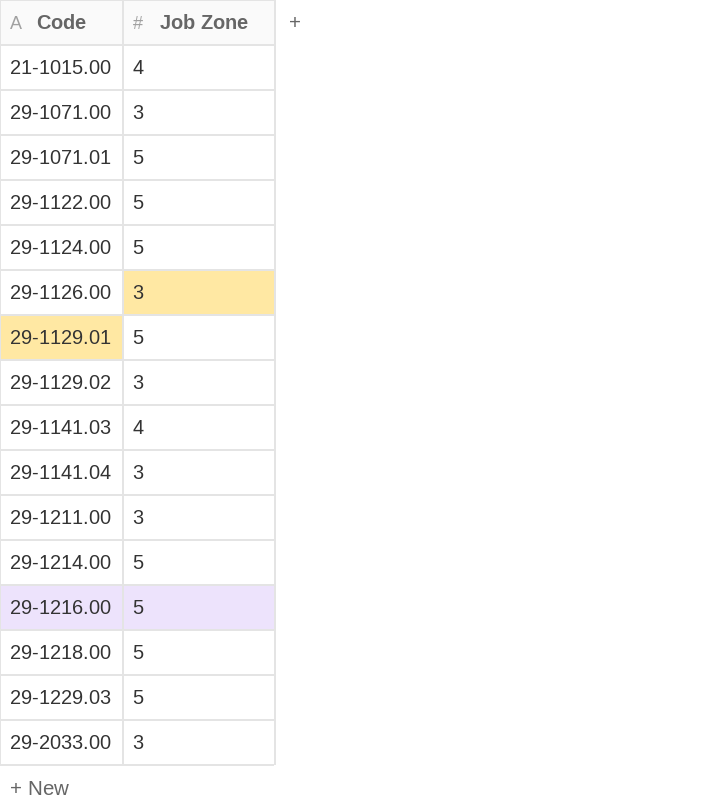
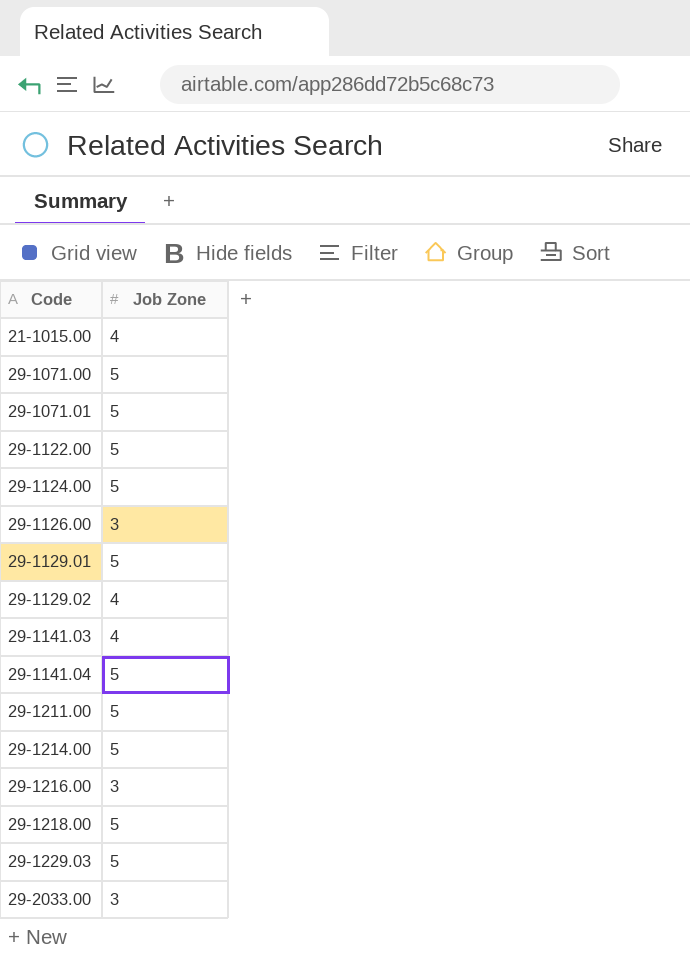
29-1071.00 | Job Zone: 3 -> 5
29-1129.02 | Job Zone: 3 -> 4
29-1141.04 | Job Zone: 3 -> 5
29-1211.00 | Job Zone: 3 -> 5
29-1216.00 | Job Zone: 5 -> 3

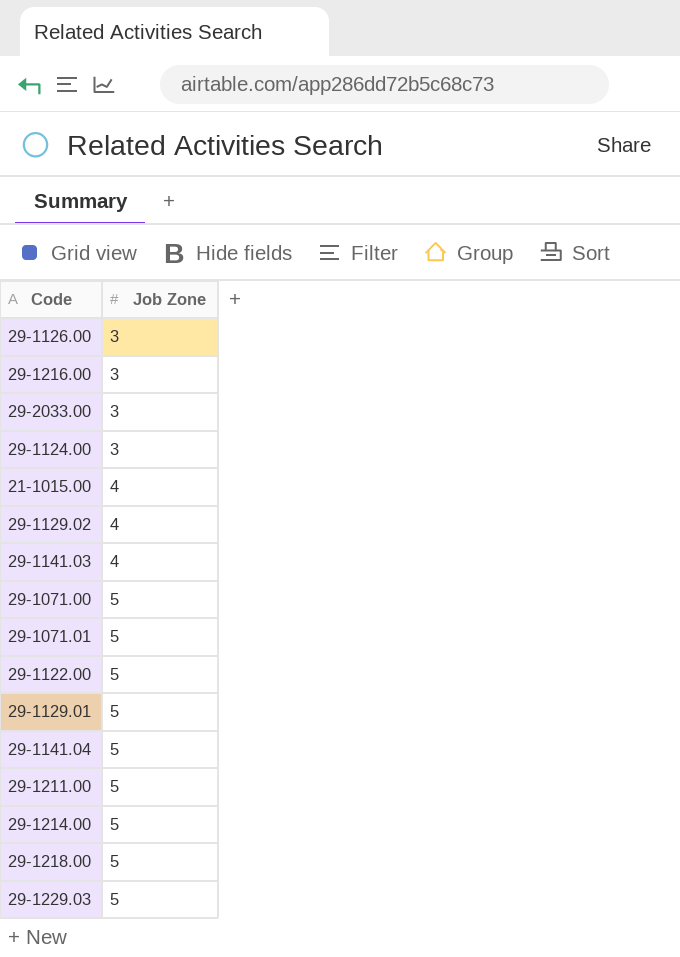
row order: Code ascending -> Job Zone ascending
29-1124.00 | Job Zone: 5 -> 3

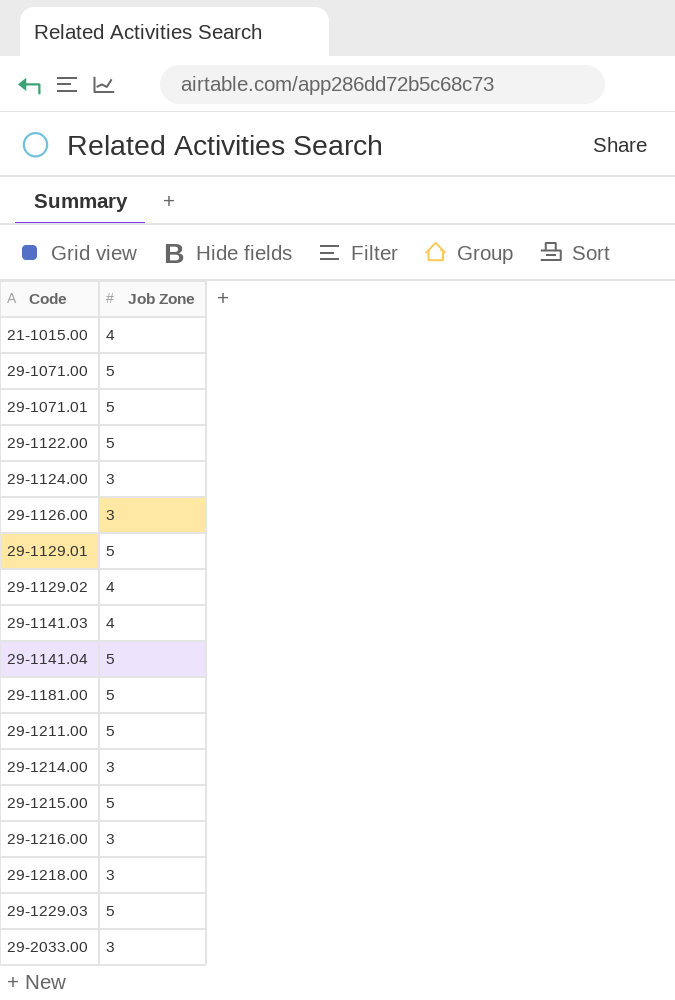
row order: Job Zone ascending -> Code ascending
row 29-1181.00: none -> 5
29-1214.00 | Job Zone: 5 -> 3
row 29-1215.00: none -> 5
29-1218.00 | Job Zone: 5 -> 3

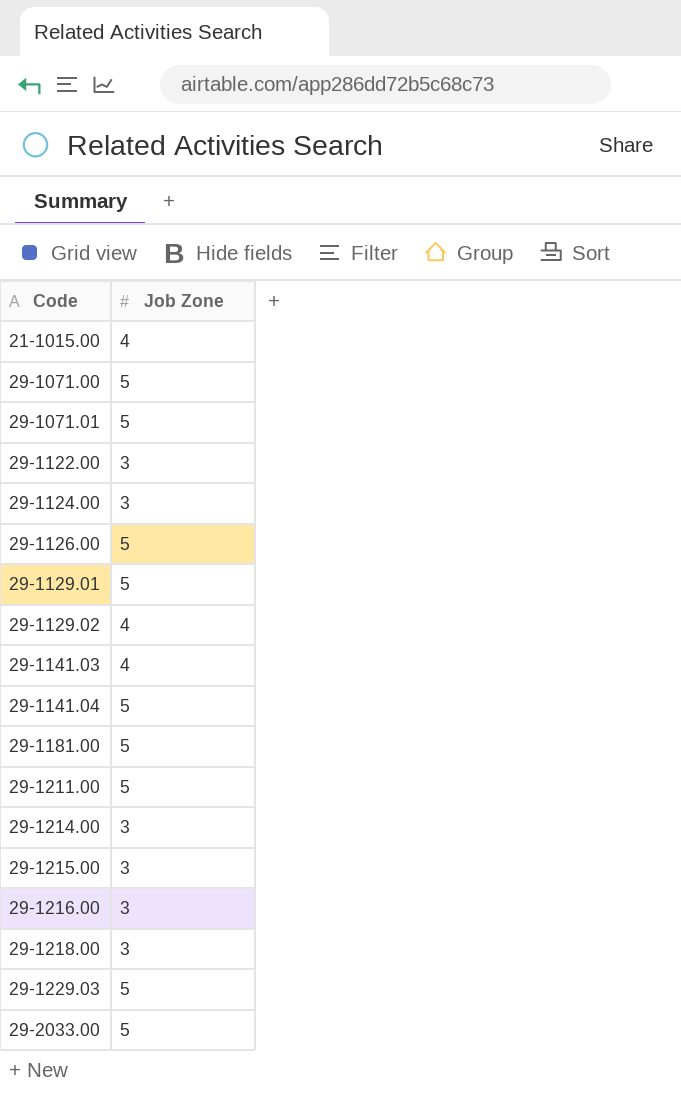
29-1122.00 | Job Zone: 5 -> 3
29-1126.00 | Job Zone: 3 -> 5
29-1215.00 | Job Zone: 5 -> 3
29-2033.00 | Job Zone: 3 -> 5

